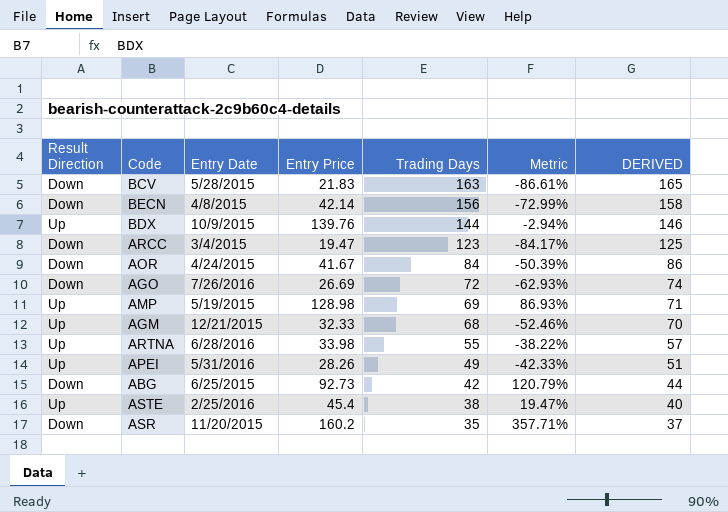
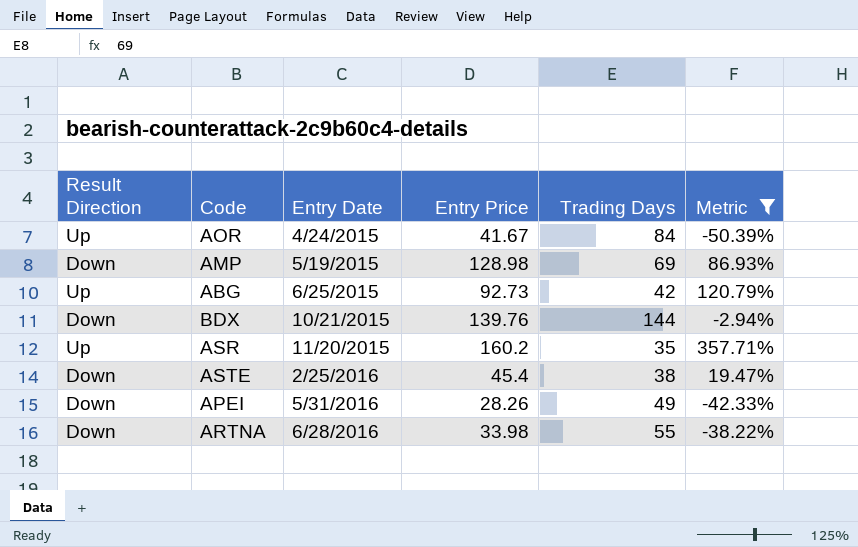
filter: none -> Metric >= -50.39%
row order: Trading Days descending -> Entry Date ascending
column DERIVED | formula: [Trading Days] + 2 -> none
AOR | Result Direction: Down -> Up
AMP | Result Direction: Up -> Down
ABG | Result Direction: Down -> Up
BDX | Result Direction: Up -> Down
BDX | Entry Date: 10/9/2015 -> 10/21/2015
ASR | Result Direction: Down -> Up
ASTE | Result Direction: Up -> Down
APEI | Result Direction: Up -> Down
ARTNA | Result Direction: Up -> Down

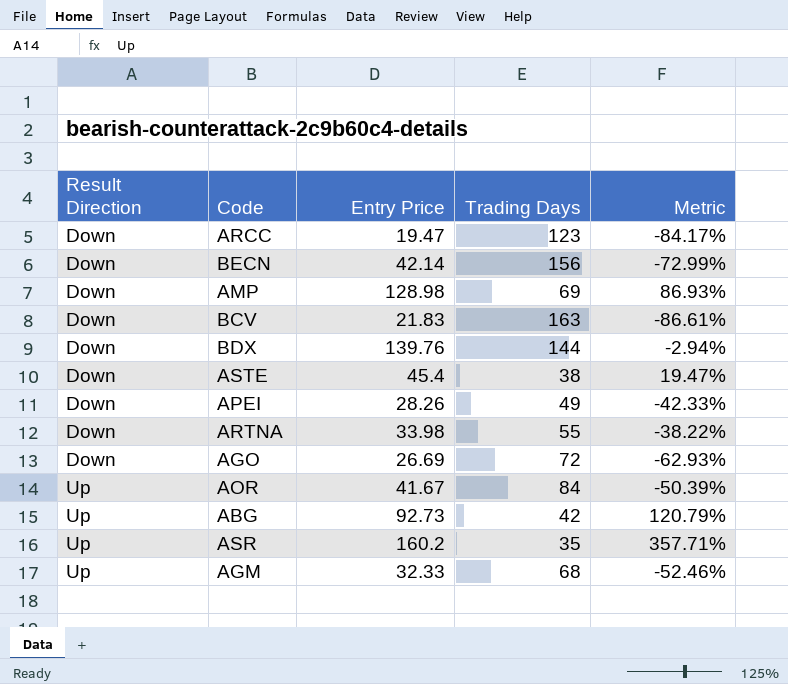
filter: Metric >= -50.39% -> none
row order: Entry Date ascending -> Result Direction ascending
column Entry Date | position: 3 -> none

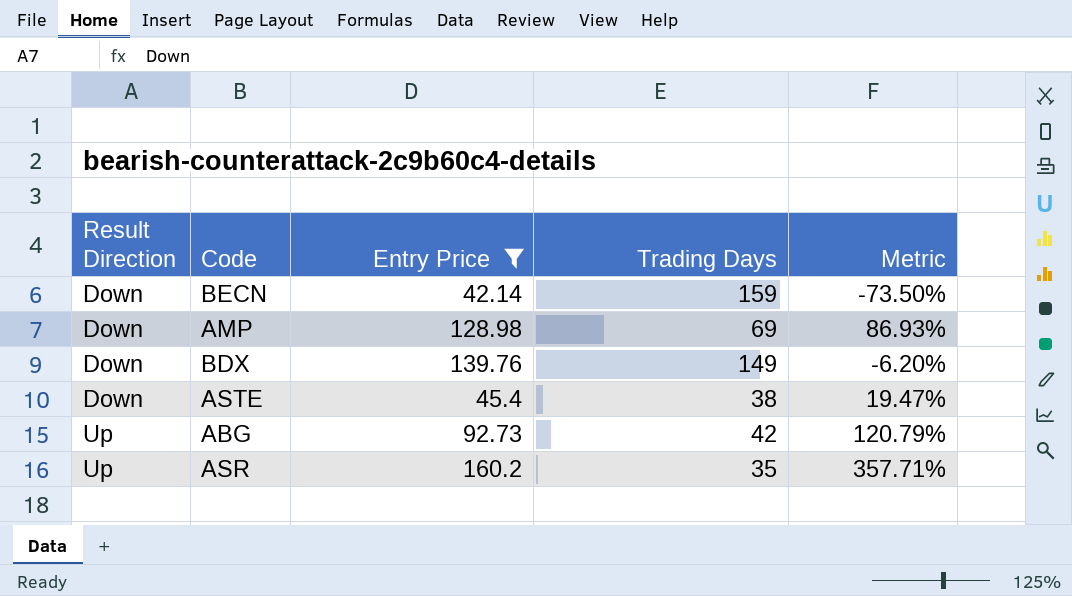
filter: none -> Entry Price >= 42.14
BECN | Trading Days: 156 -> 159
BECN | Metric: -72.99% -> -73.50%
BDX | Trading Days: 144 -> 149
BDX | Metric: -2.94% -> -6.20%

